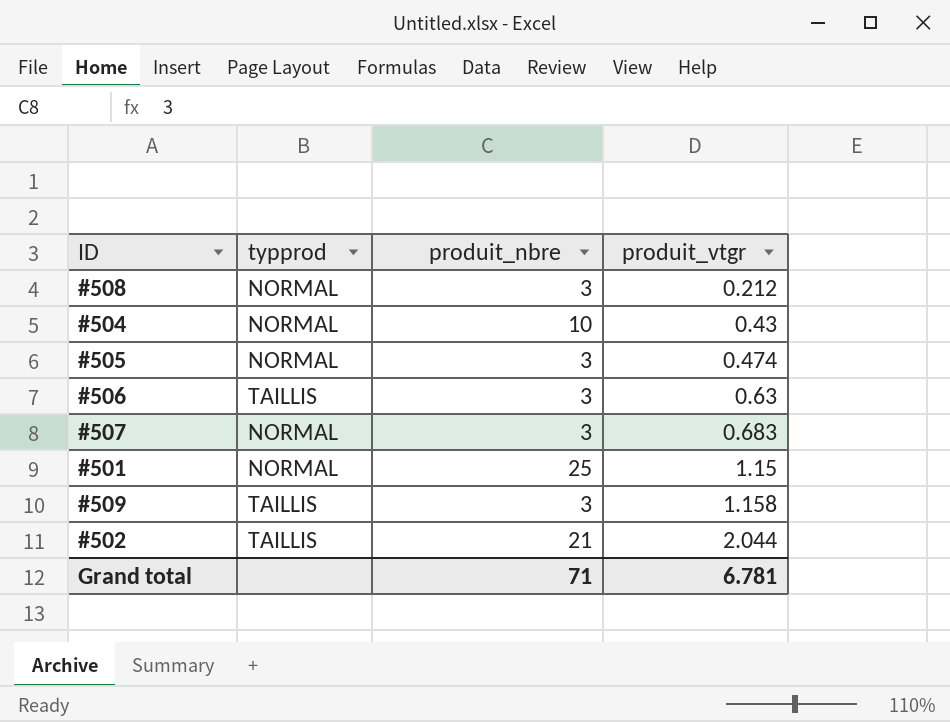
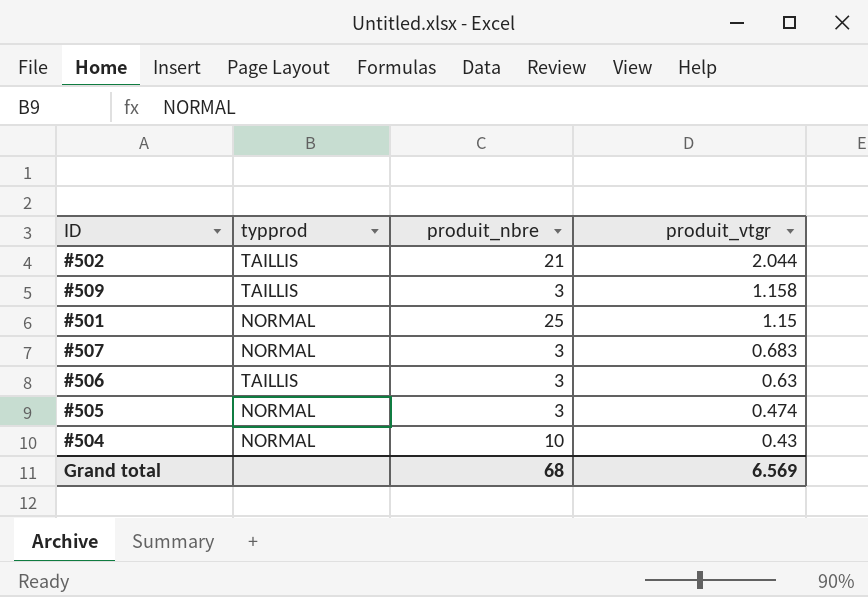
row order: produit_vtgr ascending -> produit_vtgr descending
row #508: NORMAL | 3 | 0.212 -> none
Grand total | produit_nbre: 71 -> 68
Grand total | produit_vtgr: 6.781 -> 6.569

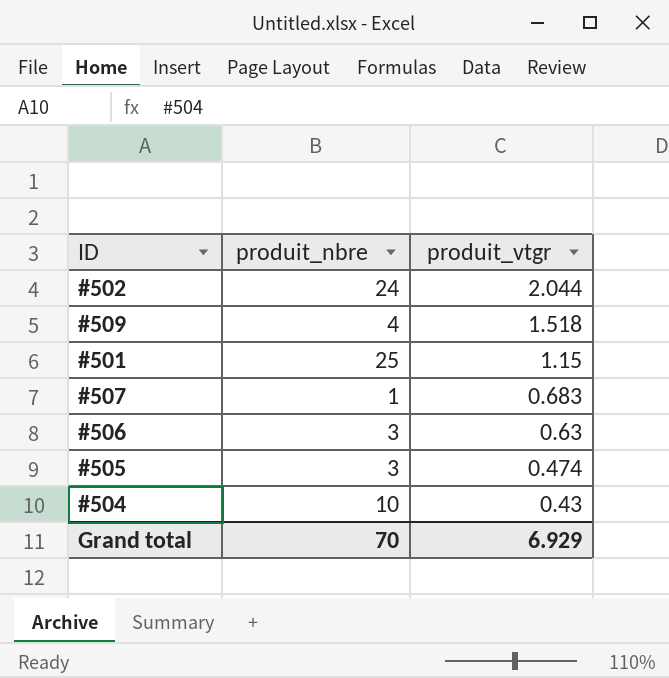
column typprod | position: 2 -> none
#502 | produit_nbre: 21 -> 24
#509 | produit_nbre: 3 -> 4
#509 | produit_vtgr: 1.158 -> 1.518
#507 | produit_nbre: 3 -> 1
Grand total | produit_nbre: 68 -> 70
Grand total | produit_vtgr: 6.569 -> 6.929

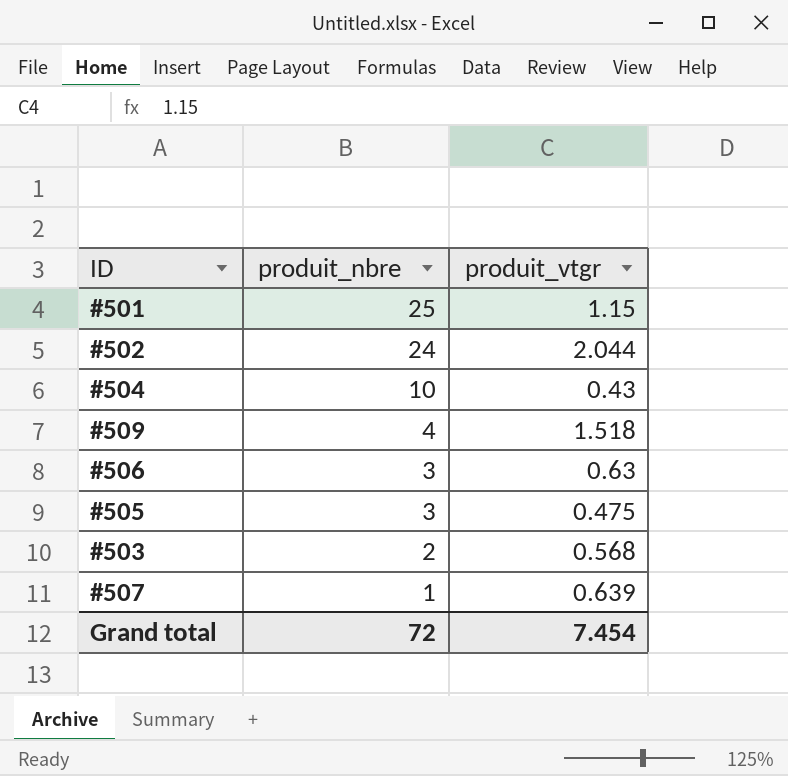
row order: produit_vtgr descending -> produit_nbre descending
#505 | produit_vtgr: 0.474 -> 0.475
row #503: none -> 2 | 0.568
#507 | produit_vtgr: 0.683 -> 0.639
Grand total | produit_nbre: 70 -> 72
Grand total | produit_vtgr: 6.929 -> 7.454

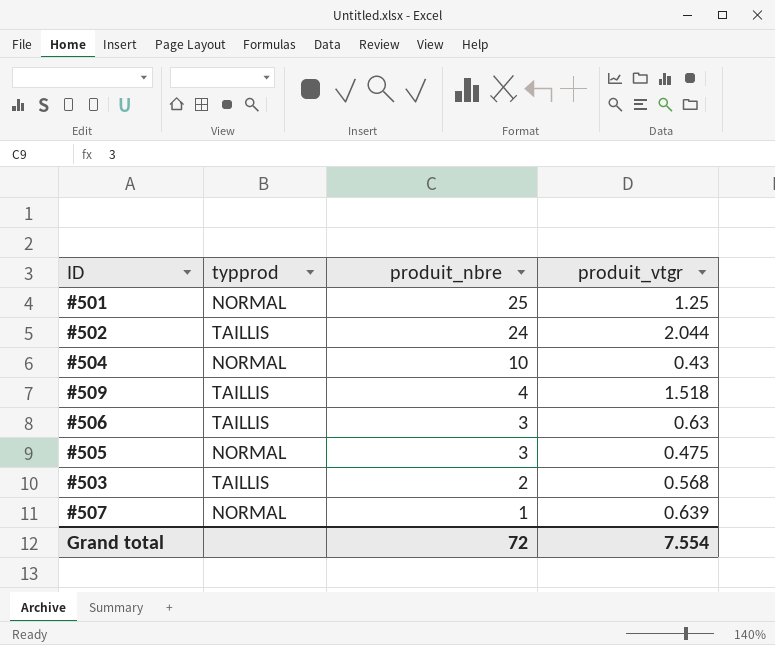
column typprod | position: none -> 2
#501 | produit_vtgr: 1.15 -> 1.25
Grand total | produit_vtgr: 7.454 -> 7.554

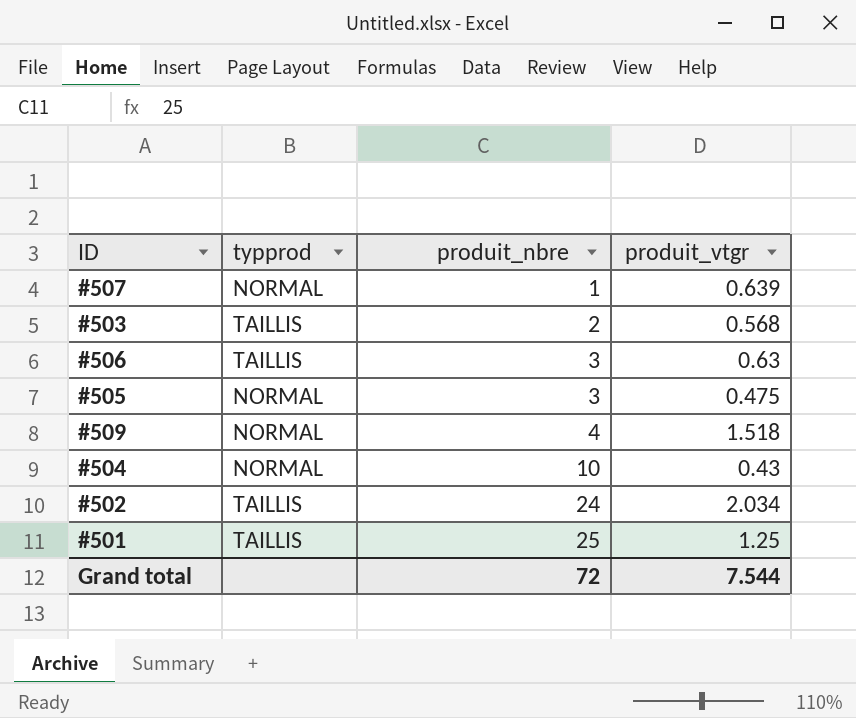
row order: produit_nbre descending -> produit_nbre ascending
#509 | typprod: TAILLIS -> NORMAL
#502 | produit_vtgr: 2.044 -> 2.034
#501 | typprod: NORMAL -> TAILLIS
Grand total | produit_vtgr: 7.554 -> 7.544

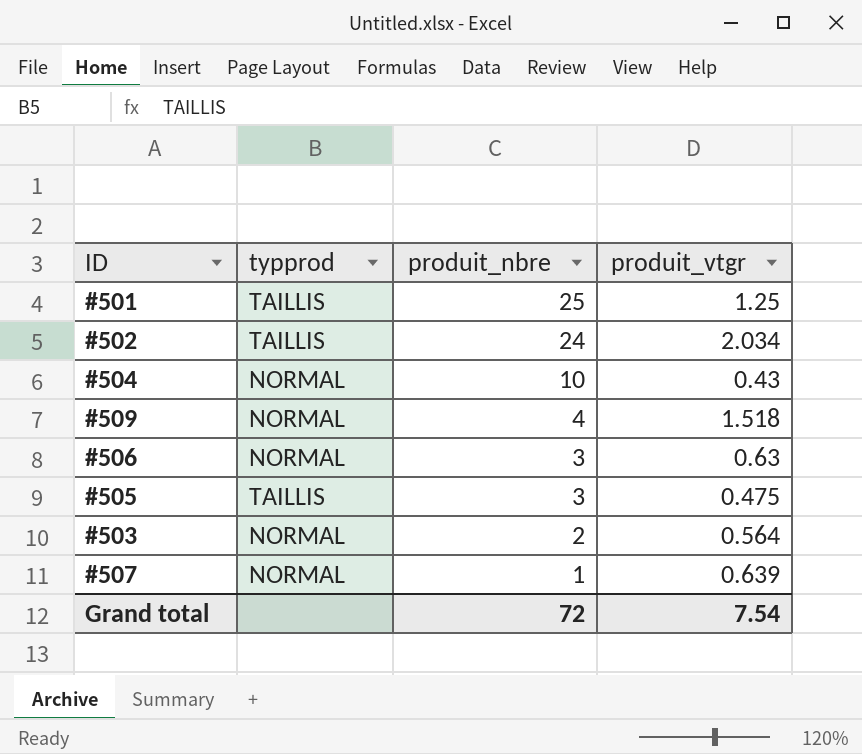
row order: produit_nbre ascending -> produit_nbre descending
#506 | typprod: TAILLIS -> NORMAL
#505 | typprod: NORMAL -> TAILLIS
#503 | typprod: TAILLIS -> NORMAL
#503 | produit_vtgr: 0.568 -> 0.564
Grand total | produit_vtgr: 7.544 -> 7.54

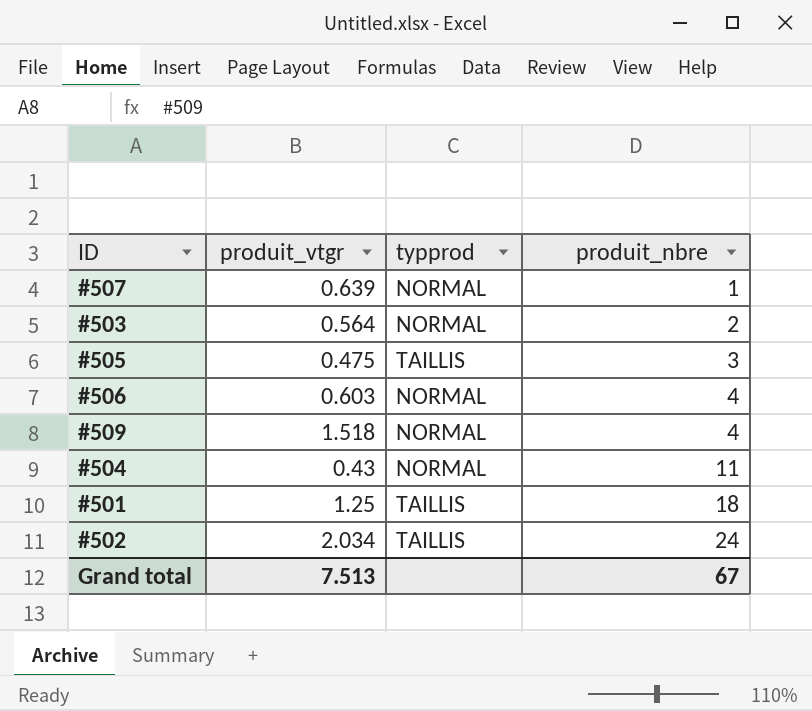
row order: produit_nbre descending -> produit_nbre ascending
column produit_vtgr | position: 4 -> 2
#506 | produit_vtgr: 0.63 -> 0.603
#506 | produit_nbre: 3 -> 4
#504 | produit_nbre: 10 -> 11
#501 | produit_nbre: 25 -> 18
Grand total | produit_vtgr: 7.54 -> 7.513
Grand total | produit_nbre: 72 -> 67

